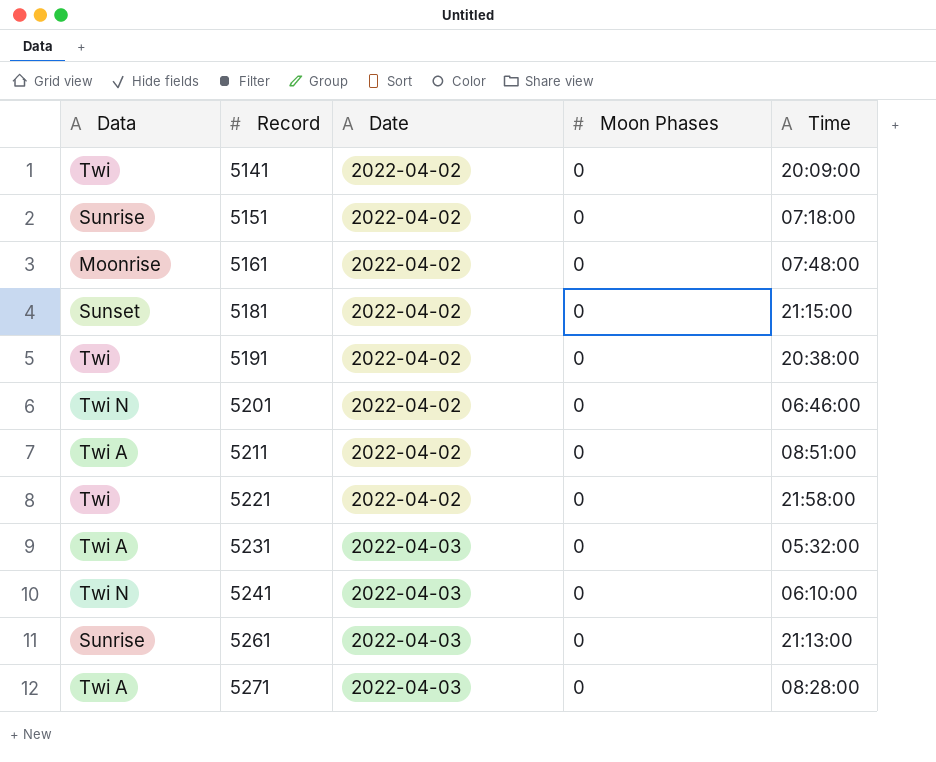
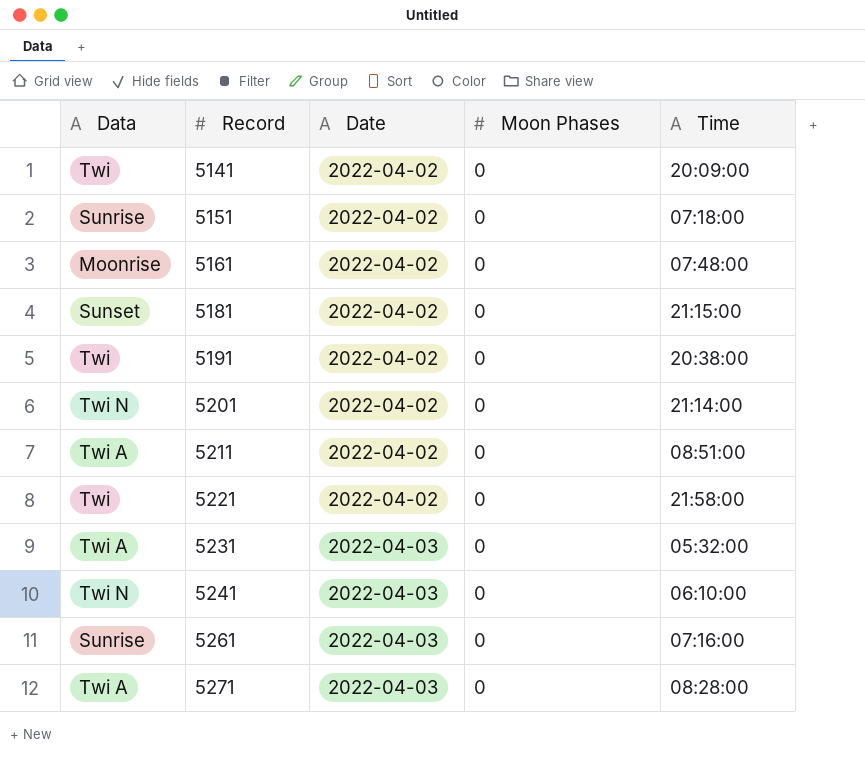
5201 | Time: 06:46:00 -> 21:14:00
5261 | Time: 21:13:00 -> 07:16:00

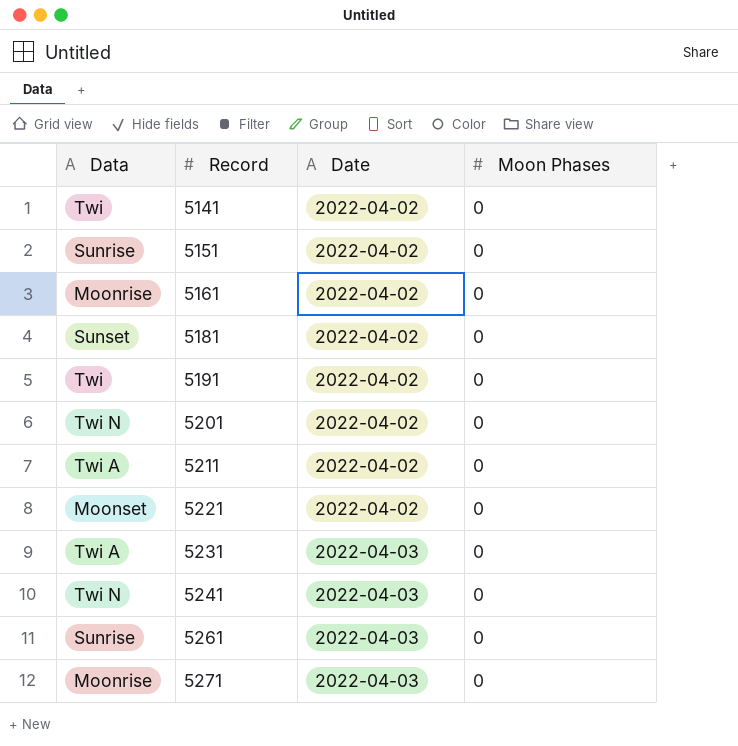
column Time | position: 5 -> none
5221 | Data: Twi -> Moonset
5271 | Data: Twi A -> Moonrise

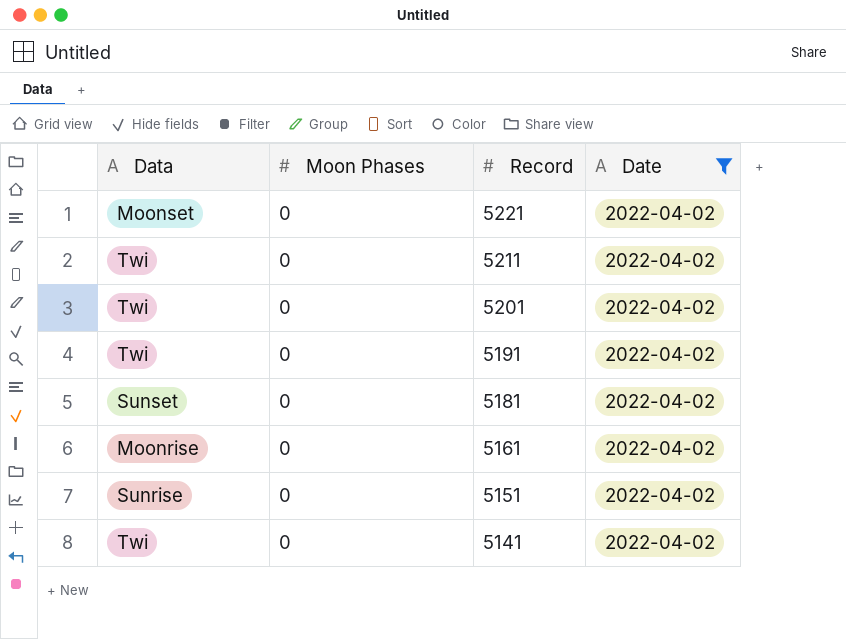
filter: none -> Date = 2022-04-02
row order: Record ascending -> Record descending
column Moon Phases | position: 4 -> 2
5211 | Data: Twi A -> Twi
5201 | Data: Twi N -> Twi

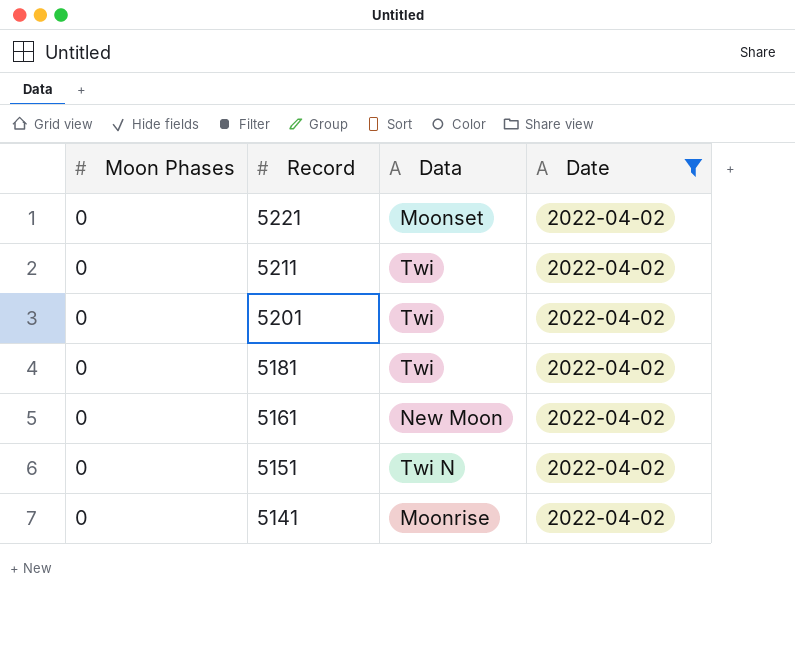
column Data | position: 1 -> 3
row 5191: Twi | 0 | 2022-04-02 -> none
5181 | Data: Sunset -> Twi
5161 | Data: Moonrise -> New Moon
5151 | Data: Sunrise -> Twi N
5141 | Data: Twi -> Moonrise

